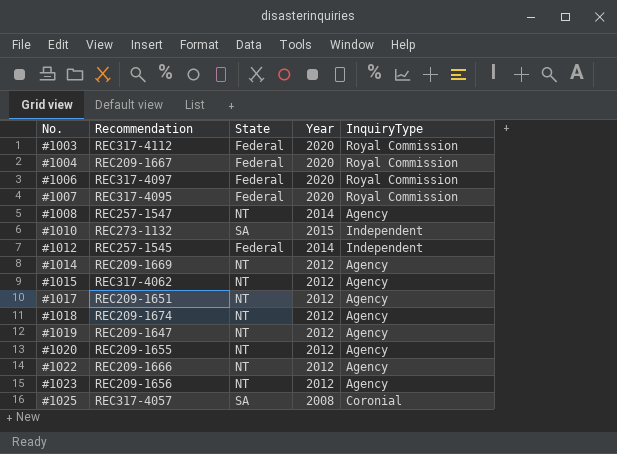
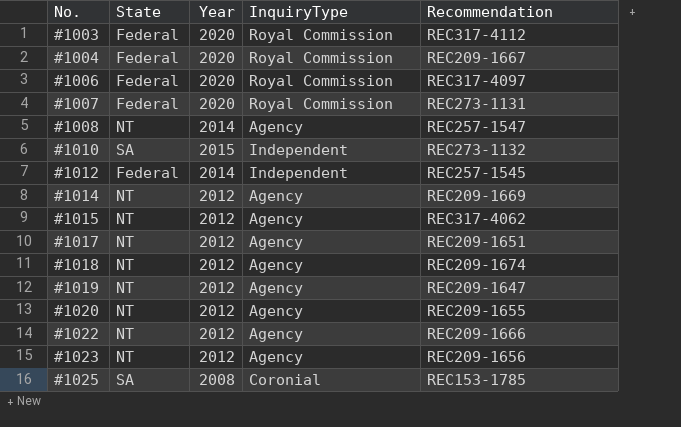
column Recommendation | position: 2 -> 5
#1007 | Recommendation: REC317-4095 -> REC273-1131
#1025 | Recommendation: REC317-4057 -> REC153-1785

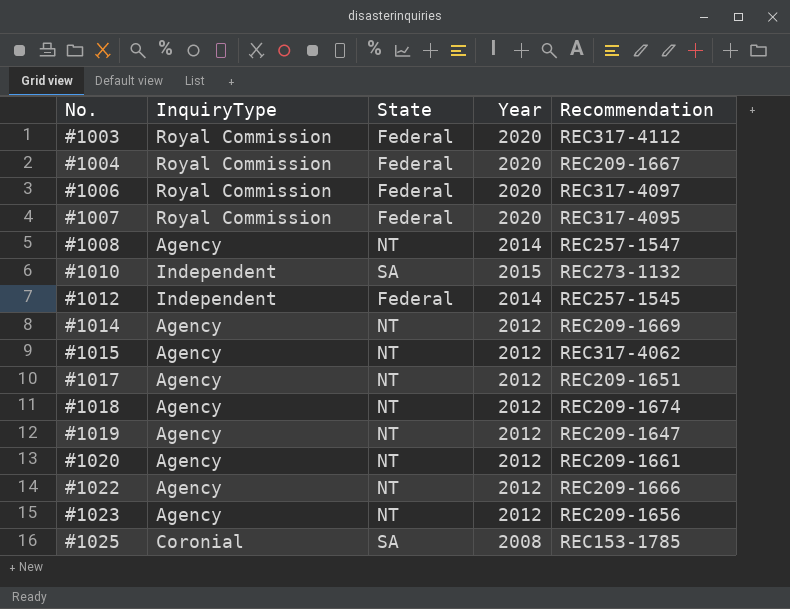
column InquiryType | position: 4 -> 2
#1007 | Recommendation: REC273-1131 -> REC317-4095
#1020 | Recommendation: REC209-1655 -> REC209-1661

